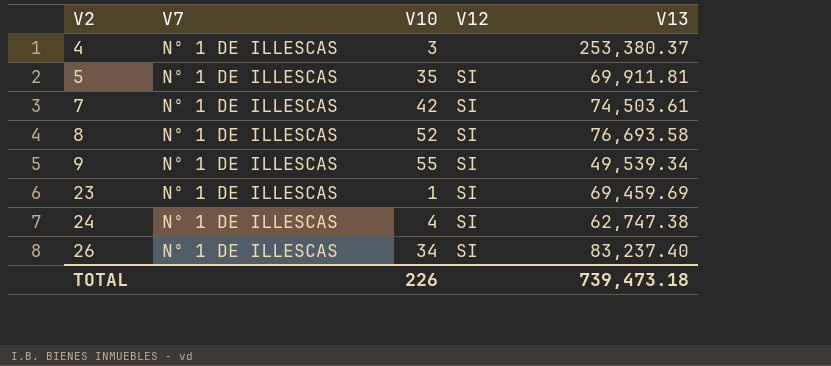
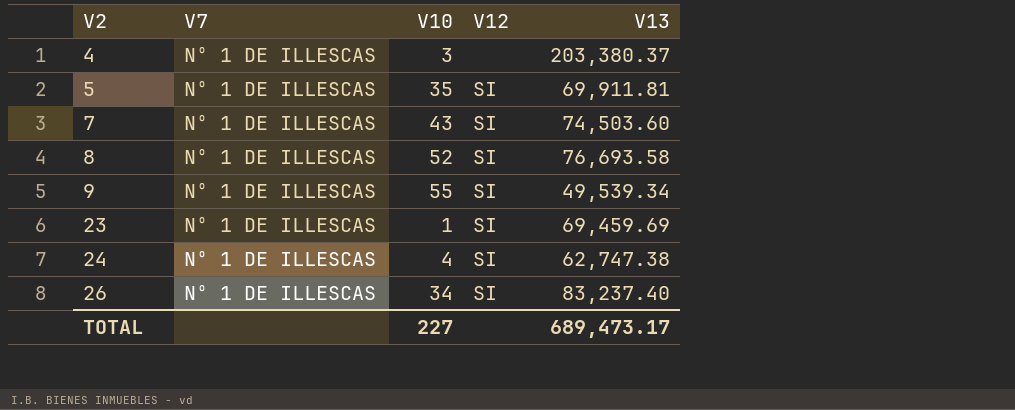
4 | V13: 253,380.37 -> 203,380.37
7 | V10: 42 -> 43
7 | V13: 74,503.61 -> 74,503.60
TOTAL | V10: 226 -> 227
TOTAL | V13: 739,473.18 -> 689,473.17

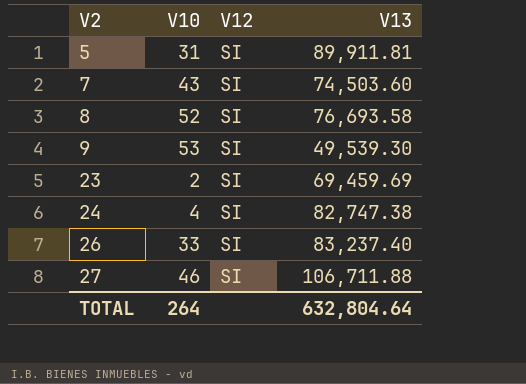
column V7 | position: 2 -> none
row 4: Nº 1 DE ILLESCAS | 3 | none | 203,380.37 -> none
5 | V10: 35 -> 31
5 | V13: 69,911.81 -> 89,911.81
9 | V10: 55 -> 53
9 | V13: 49,539.34 -> 49,539.30
23 | V10: 1 -> 2
24 | V13: 62,747.38 -> 82,747.38
26 | V10: 34 -> 33
row 27: none -> 46 | SI | 106,711.88
TOTAL | V10: 227 -> 264
TOTAL | V13: 689,473.17 -> 632,804.64

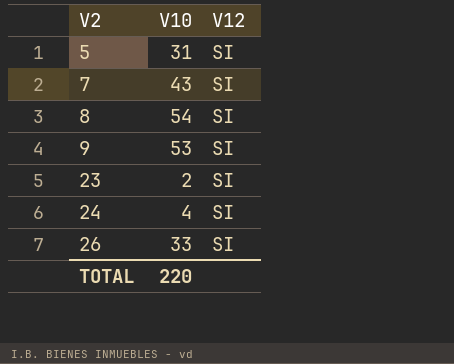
column V13 | position: 4 -> none
row 27: 46 | SI | 106,711.88 -> none
8 | V10: 52 -> 54
TOTAL | V10: 264 -> 220

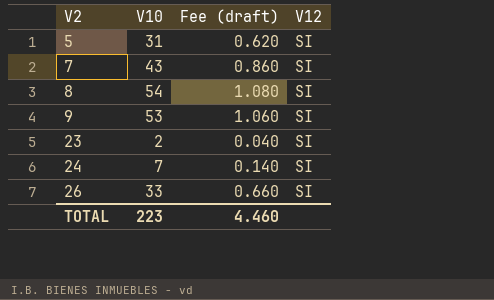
column Fee (draft) | formula: none -> [V10] * 0.02
24 | V10: 4 -> 7
TOTAL | V10: 220 -> 223

